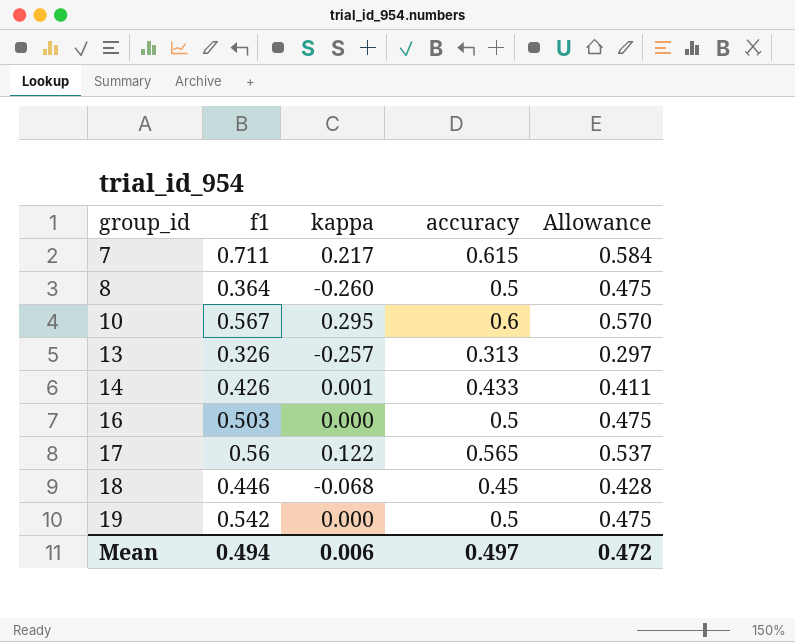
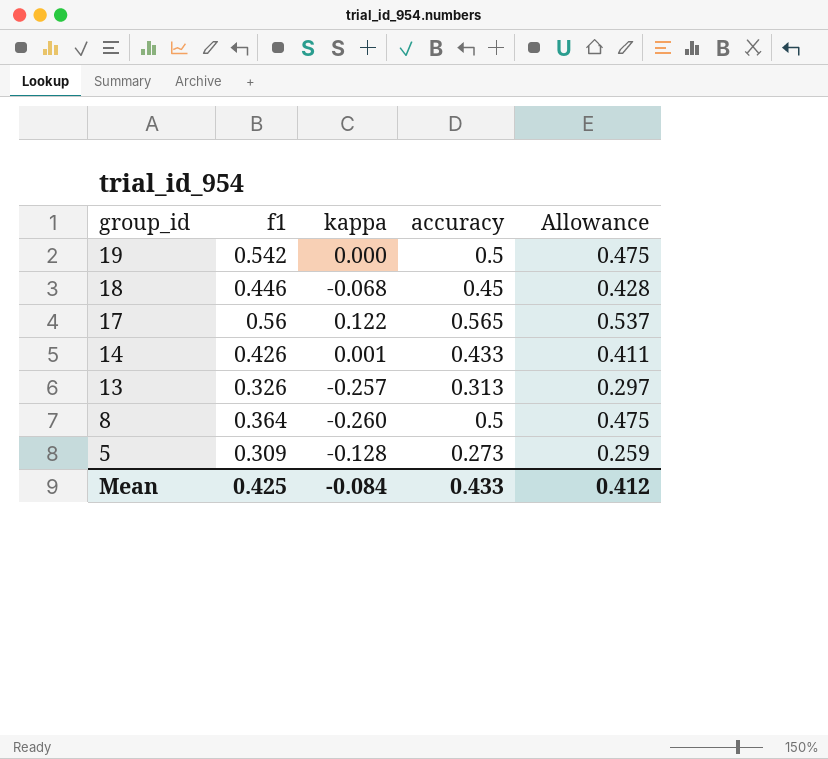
row order: group_id ascending -> group_id descending
row 7: 0.711 | 0.217 | 0.615 | 0.584 -> none
row 10: 0.567 | 0.295 | 0.6 | 0.570 -> none
row 16: 0.503 | 0.000 | 0.5 | 0.475 -> none
row 5: none -> 0.309 | -0.128 | 0.273 | 0.259
Mean | f1: 0.494 -> 0.425
Mean | kappa: 0.006 -> -0.084
Mean | accuracy: 0.497 -> 0.433
Mean | Allowance: 0.472 -> 0.412

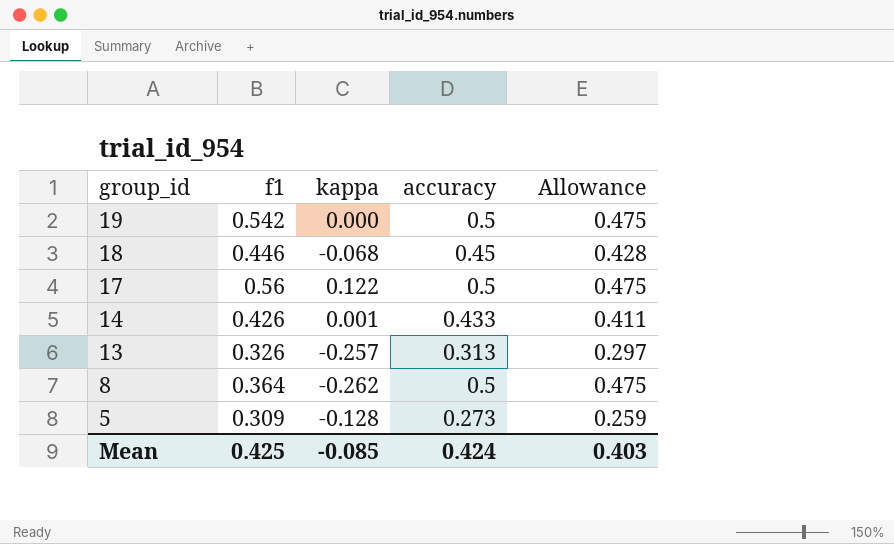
17 | accuracy: 0.565 -> 0.5
17 | Allowance: 0.537 -> 0.475
8 | kappa: -0.260 -> -0.262
Mean | kappa: -0.084 -> -0.085
Mean | accuracy: 0.433 -> 0.424
Mean | Allowance: 0.412 -> 0.403

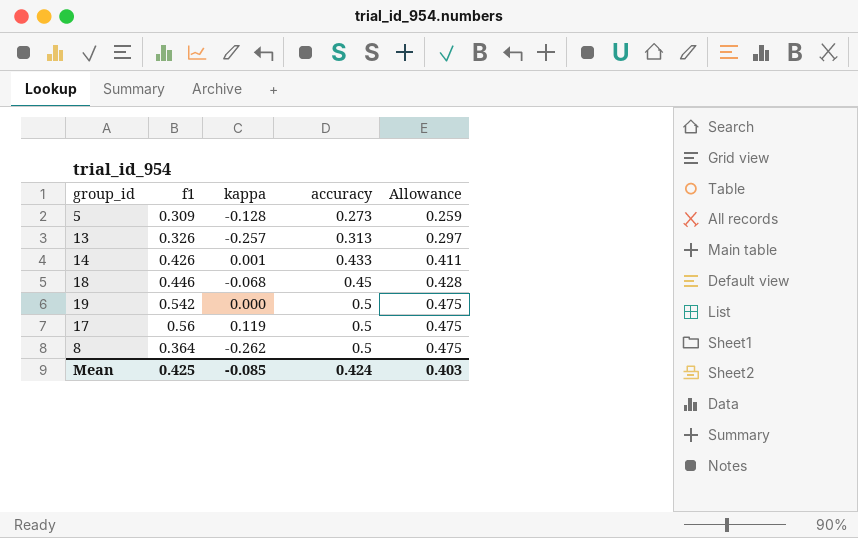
row order: group_id descending -> accuracy ascending
17 | kappa: 0.122 -> 0.119

